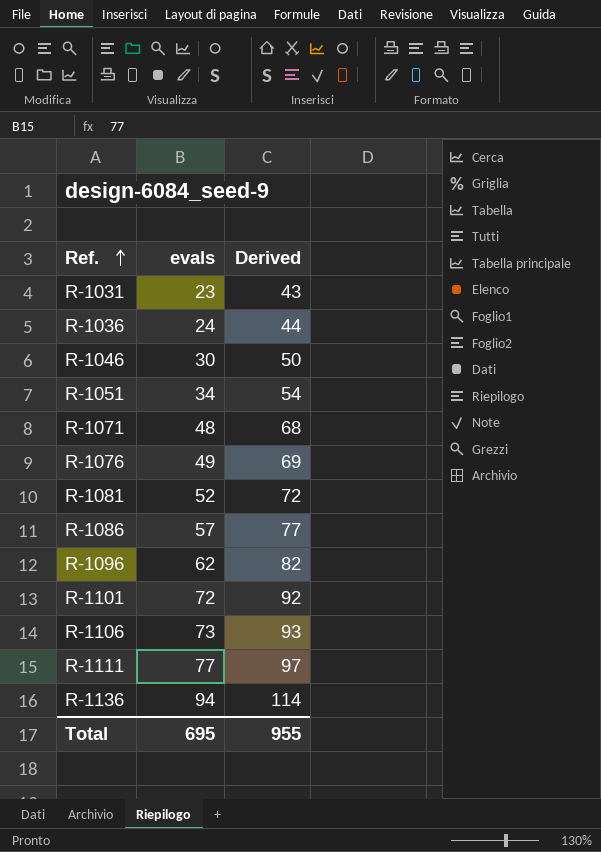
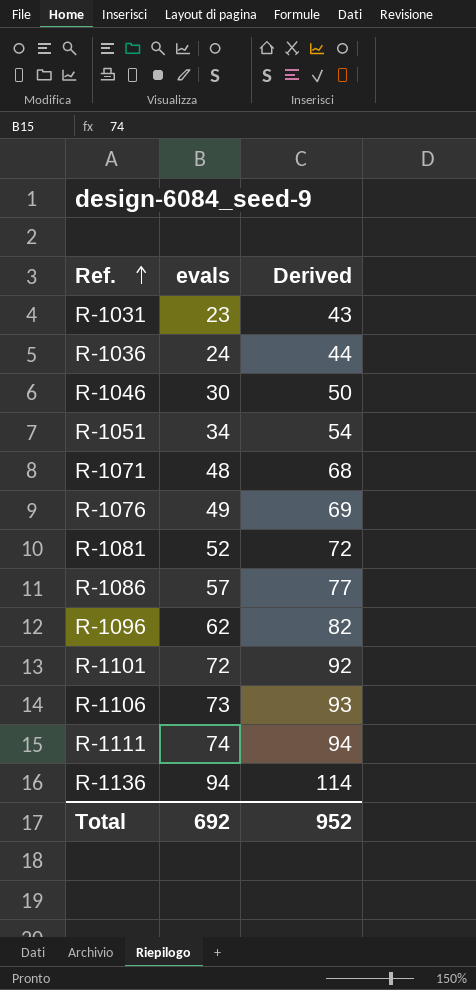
R-1111 | evals: 77 -> 74
R-1111 | Derived: 97 -> 94
Total | evals: 695 -> 692
Total | Derived: 955 -> 952

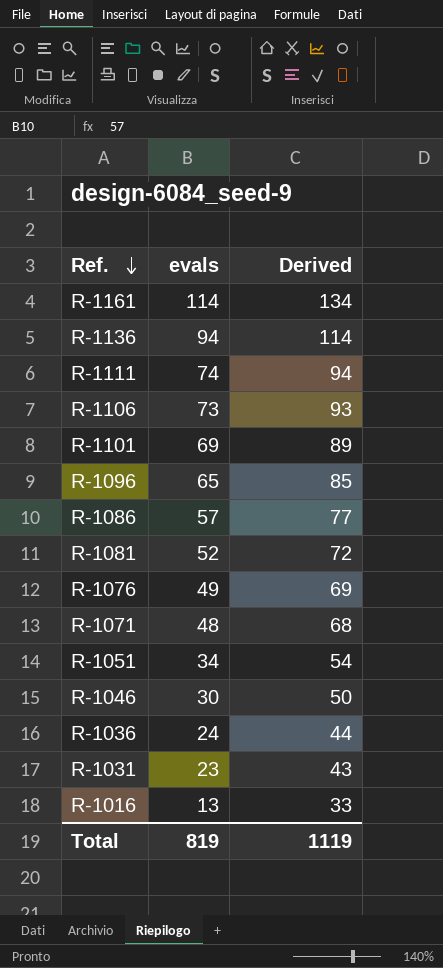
row order: Ref. ascending -> Ref. descending
row R-1161: none -> 114 | 134
R-1101 | evals: 72 -> 69
R-1101 | Derived: 92 -> 89
R-1096 | evals: 62 -> 65
R-1096 | Derived: 82 -> 85
row R-1016: none -> 13 | 33
Total | evals: 692 -> 819
Total | Derived: 952 -> 1119

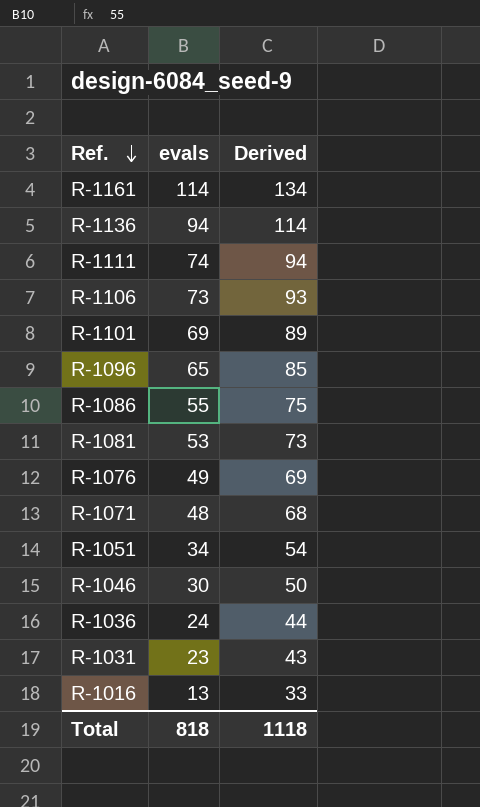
R-1086 | evals: 57 -> 55
R-1086 | Derived: 77 -> 75
R-1081 | evals: 52 -> 53
R-1081 | Derived: 72 -> 73
Total | evals: 819 -> 818
Total | Derived: 1119 -> 1118

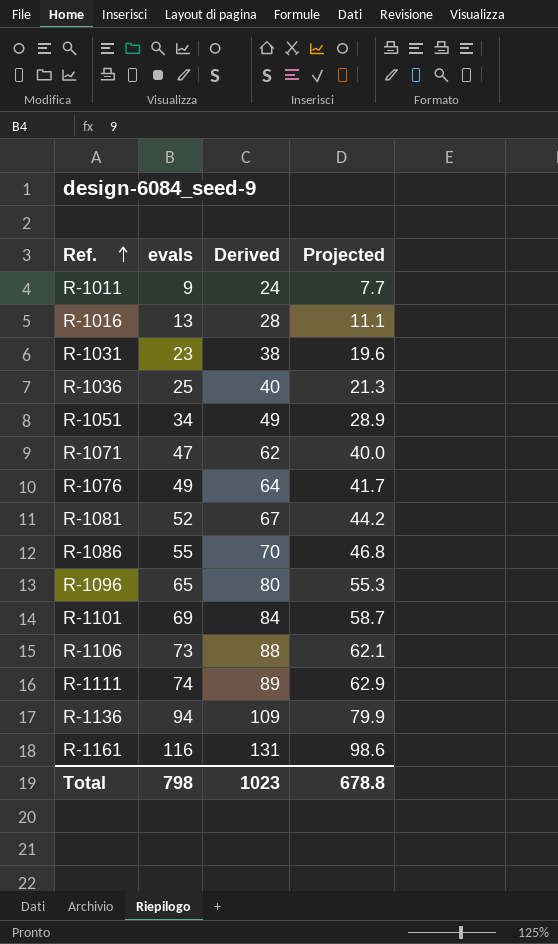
row order: Ref. descending -> Ref. ascending
column Derived | formula: [evals] + 20 -> [evals] + 15
column Projected | formula: none -> [evals] * 0.85
row R-1046: 30 | 50 -> none
row R-1011: none -> 9 | 24 | 7.7
R-1036 | evals: 24 -> 25
R-1071 | evals: 48 -> 47
R-1081 | evals: 53 -> 52
R-1161 | evals: 114 -> 116
Total | evals: 818 -> 798
Total | Derived: 1118 -> 1023

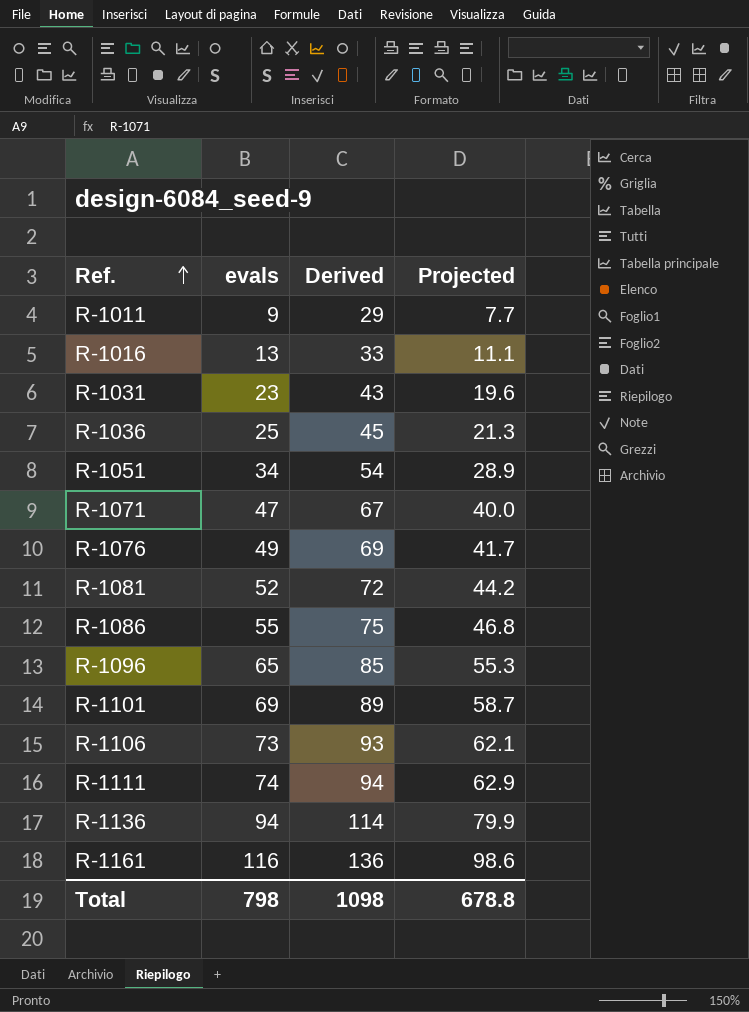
column Derived | formula: [evals] + 15 -> [evals] + 20
Total | Derived: 1023 -> 1098

